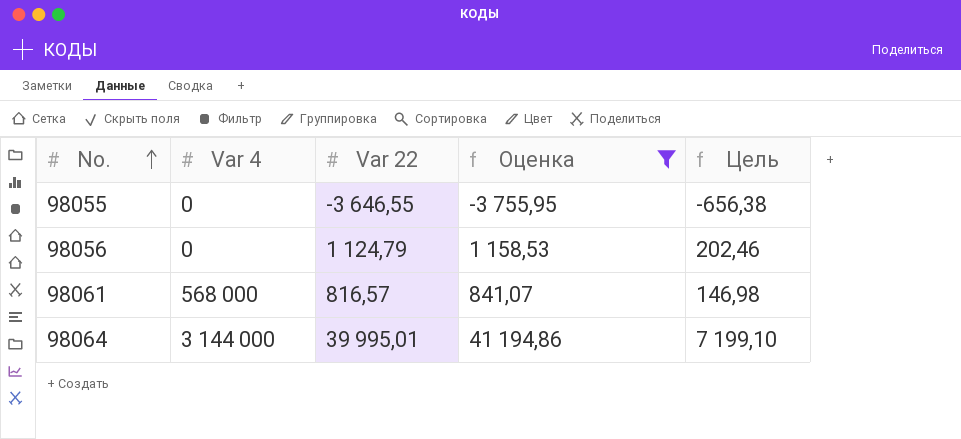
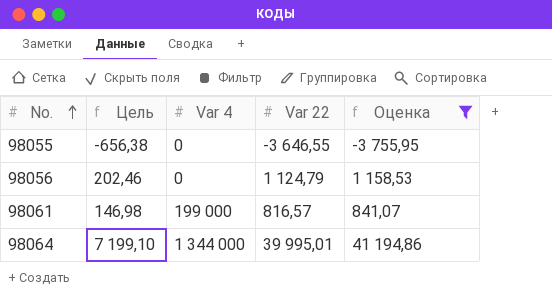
column Цель | position: 5 -> 2
98061 | Var 4: 568 000 -> 199 000
98064 | Var 4: 3 144 000 -> 1 344 000

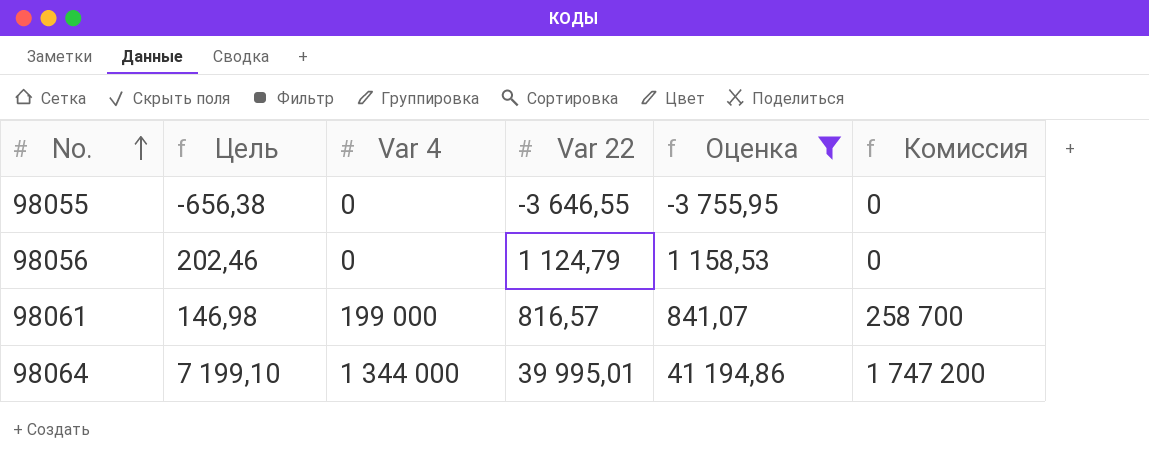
column Комиссия | formula: none -> [Var 4] * 1,3

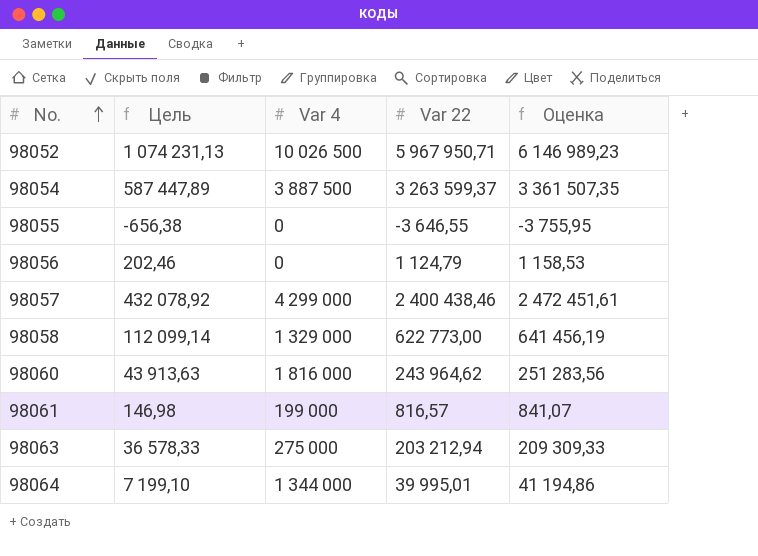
filter: Оценка <= 41 194,86 -> none
column Комиссия | formula: [Var 4] * 1,3 -> none

